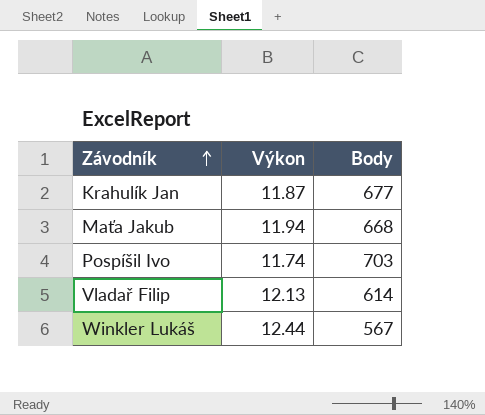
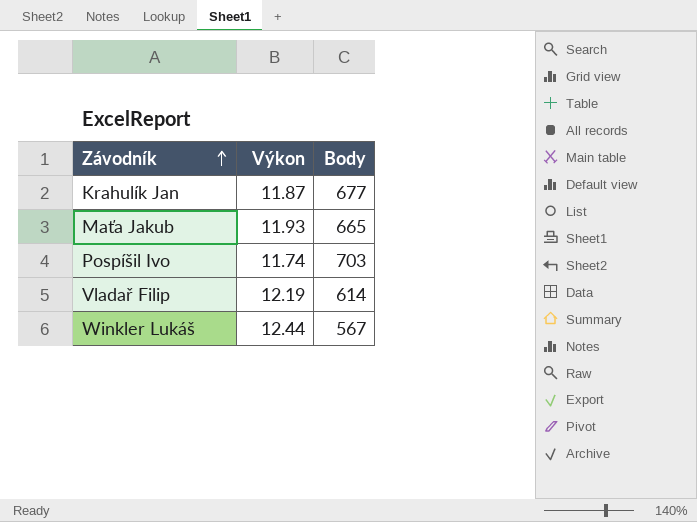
Maťa Jakub | Výkon: 11.94 -> 11.93
Maťa Jakub | Body: 668 -> 665
Vladař Filip | Výkon: 12.13 -> 12.19

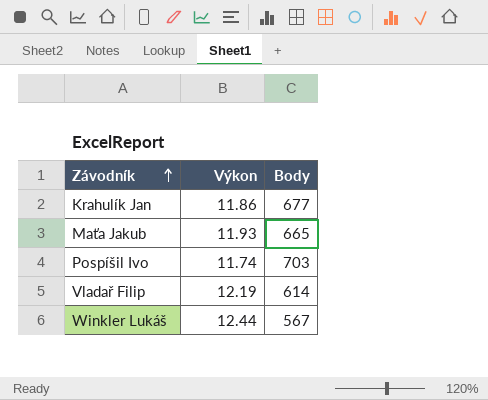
Krahulík Jan | Výkon: 11.87 -> 11.86

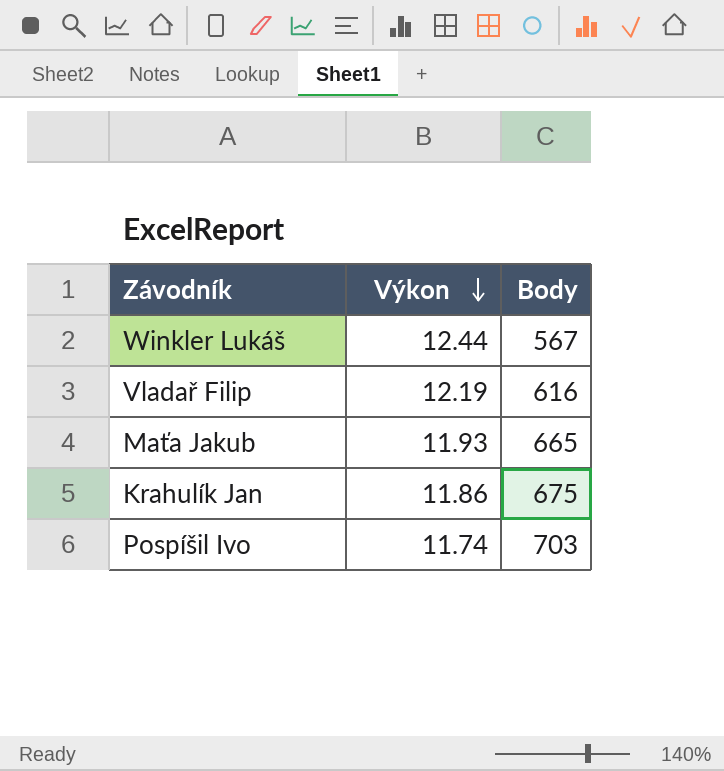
row order: Závodník ascending -> Výkon descending
Vladař Filip | Body: 614 -> 616
Krahulík Jan | Body: 677 -> 675

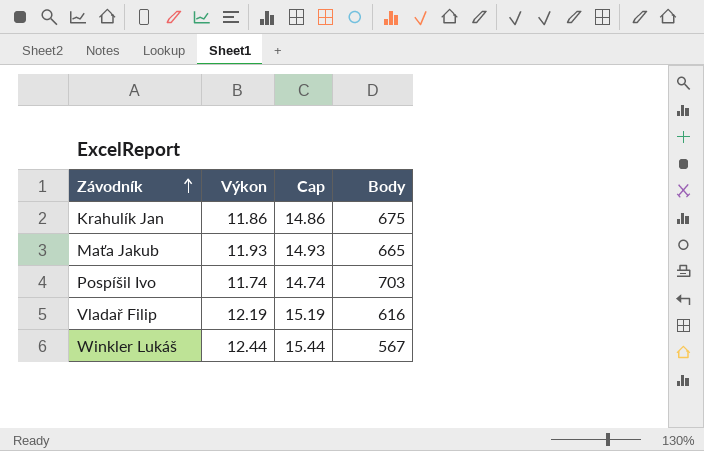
row order: Výkon descending -> Závodník ascending
column Cap | formula: none -> [Výkon] + 3

